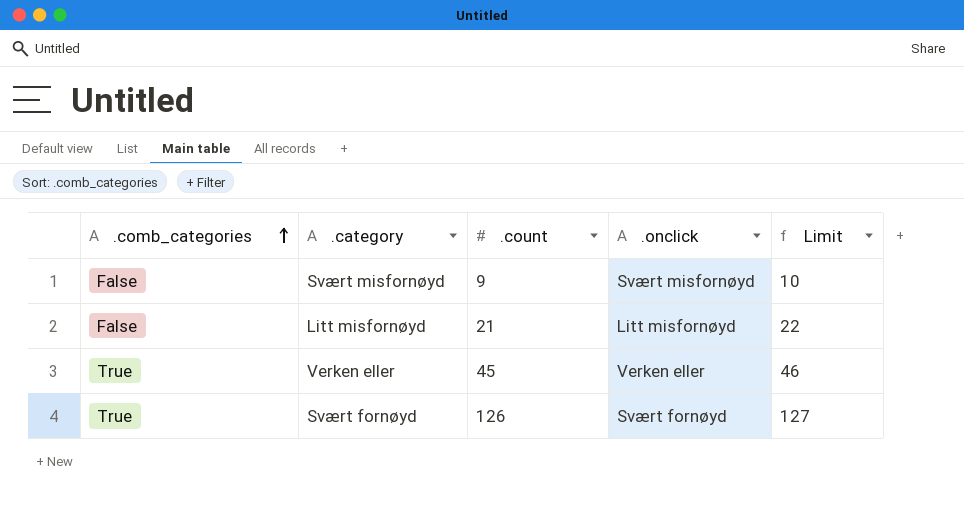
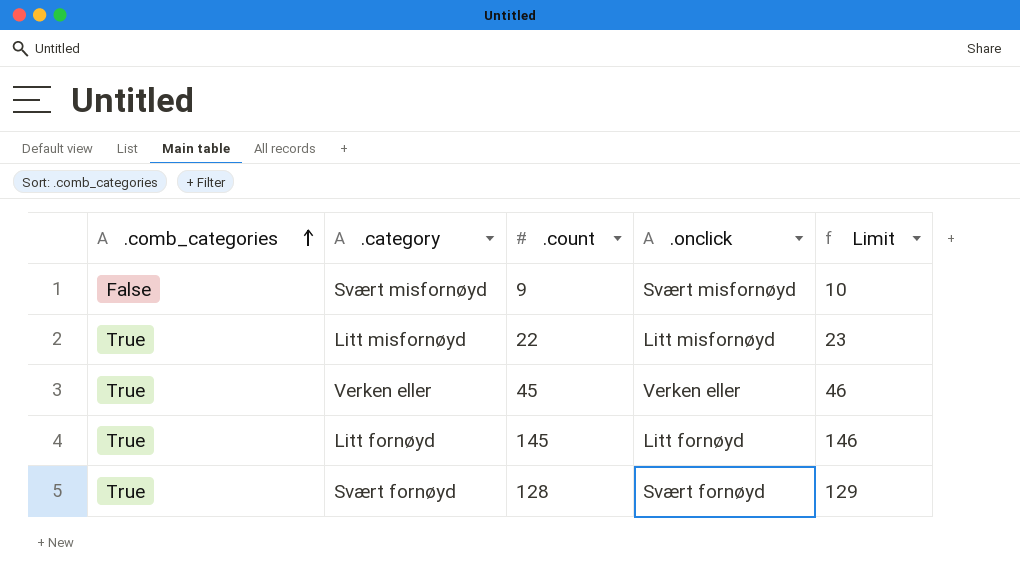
Litt misfornøyd | .comb_categories: False -> True
Litt misfornøyd | .count: 21 -> 22
Litt misfornøyd | Limit: 22 -> 23
row Litt fornøyd: none -> True | 145 | Litt fornøyd | 146
Svært fornøyd | .count: 126 -> 128
Svært fornøyd | Limit: 127 -> 129

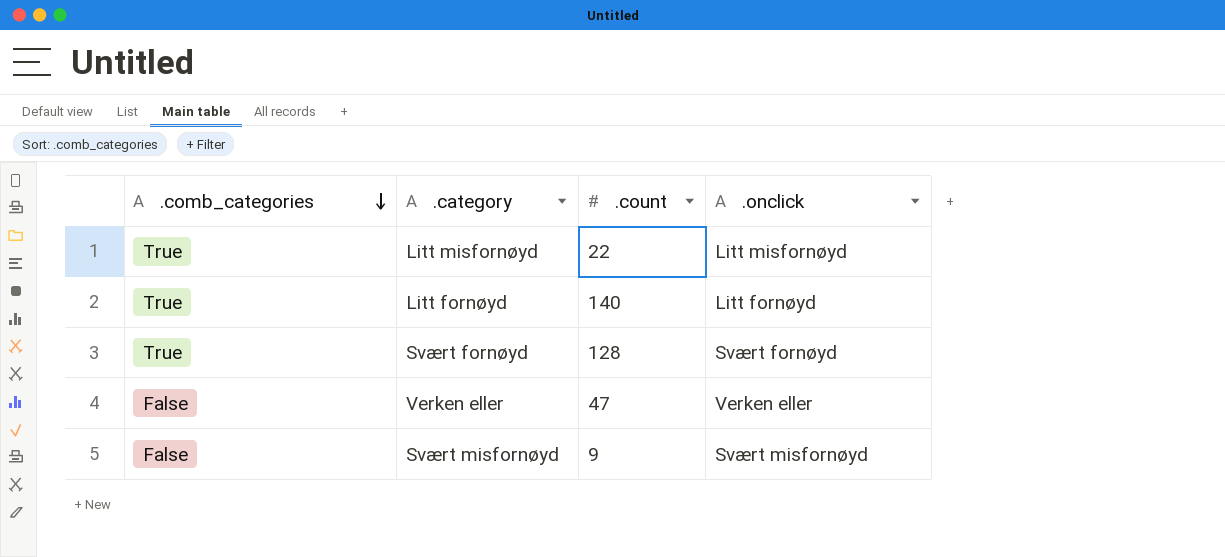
row order: .comb_categories ascending -> .comb_categories descending
column Limit | formula: [.count] + 1 -> none
Litt fornøyd | .count: 145 -> 140
Verken eller | .comb_categories: True -> False
Verken eller | .count: 45 -> 47

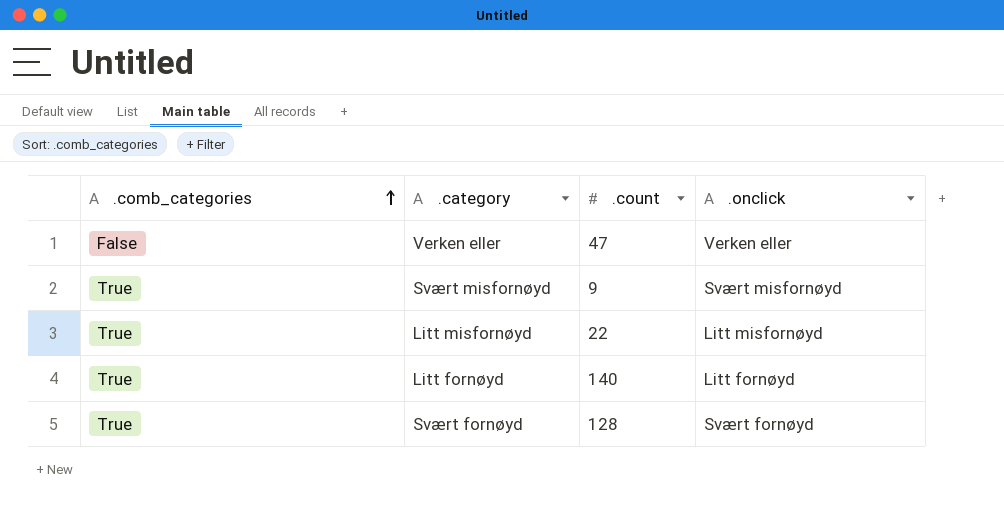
row order: .comb_categories descending -> .comb_categories ascending
Svært misfornøyd | .comb_categories: False -> True

